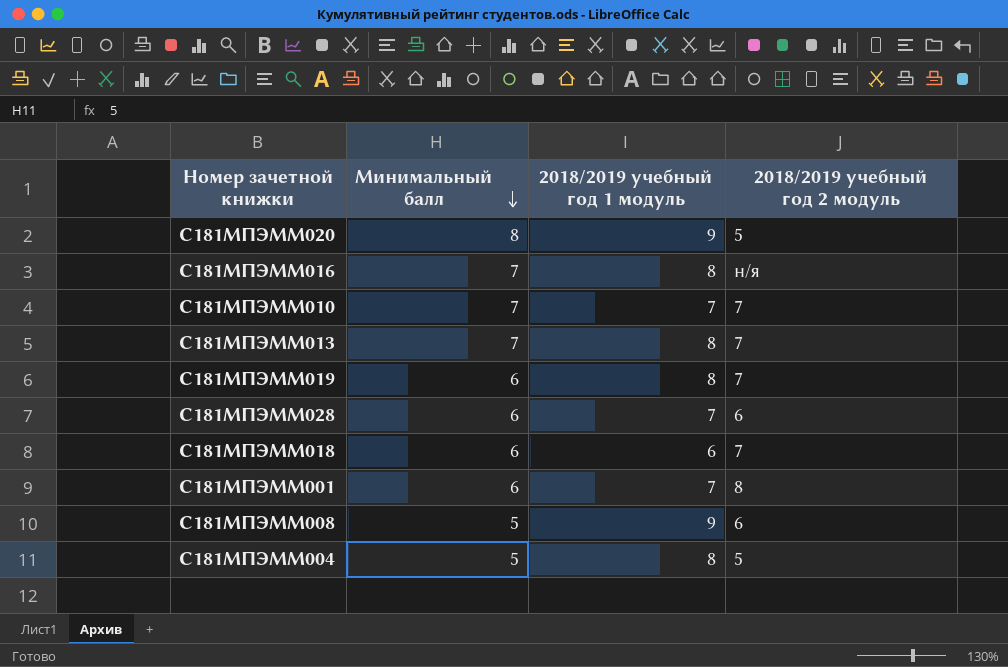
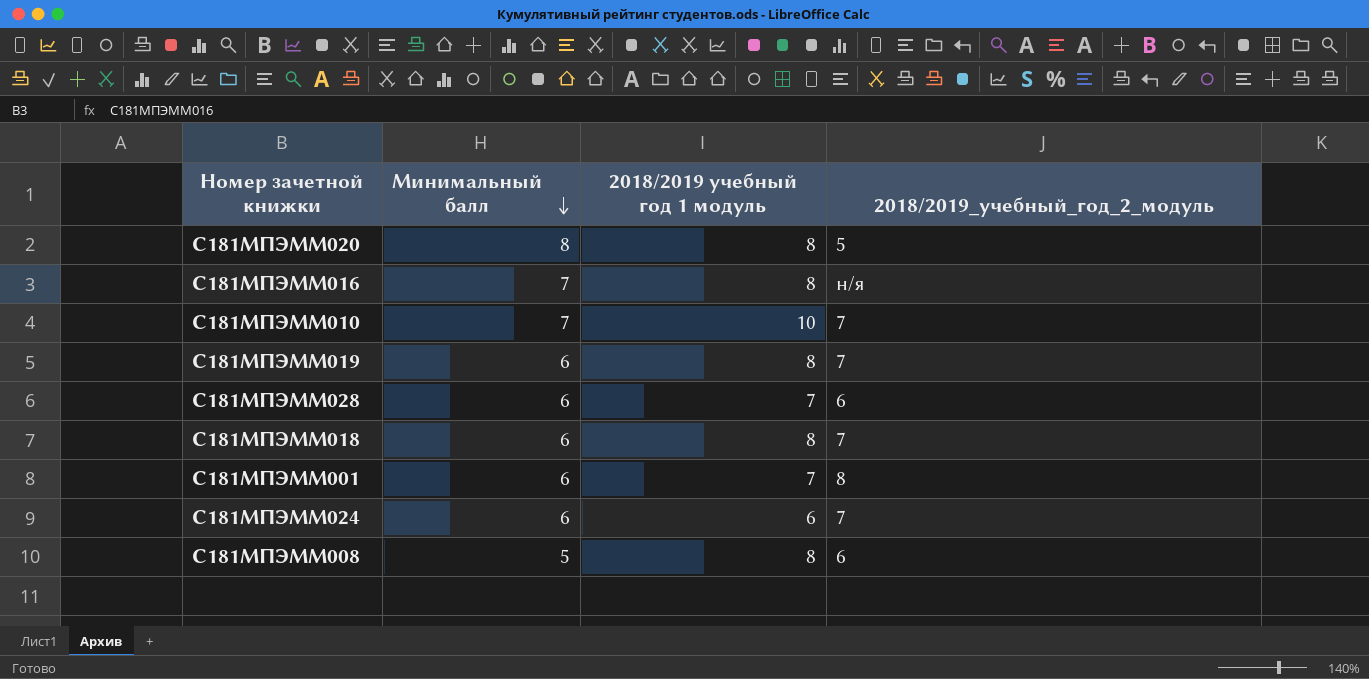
column name: 2018/2019 учебный год 2 модуль -> 2018/2019_учебный_год_2_модуль
row С181МПЭММ013: 7 | 8 | 7 -> none
row С181МПЭММ004: 5 | 8 | 5 -> none
С181МПЭММ020 | 2018/2019 учебный год 1 модуль: 9 -> 8
С181МПЭММ010 | 2018/2019 учебный год 1 модуль: 7 -> 10
С181МПЭММ018 | 2018/2019 учебный год 1 модуль: 6 -> 8
row С181МПЭММ024: none -> 6 | 6 | 7
С181МПЭММ008 | 2018/2019 учебный год 1 модуль: 9 -> 8

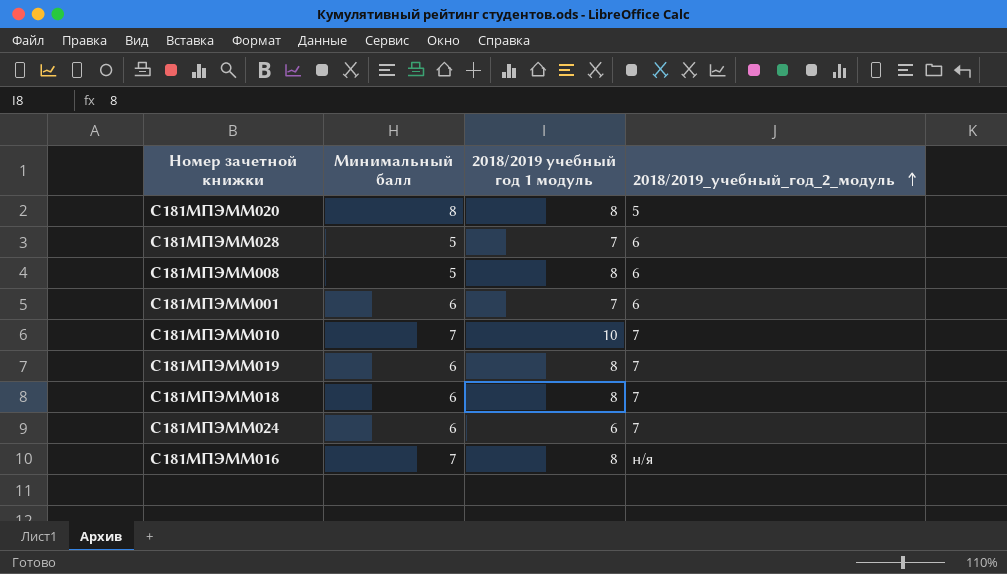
row order: Минимальный балл descending -> 2018/2019_учебный_год_2_модуль ascending
С181МПЭММ028 | Минимальный балл: 6 -> 5
С181МПЭММ001 | 2018/2019_учебный_год_2_модуль: 8 -> 6

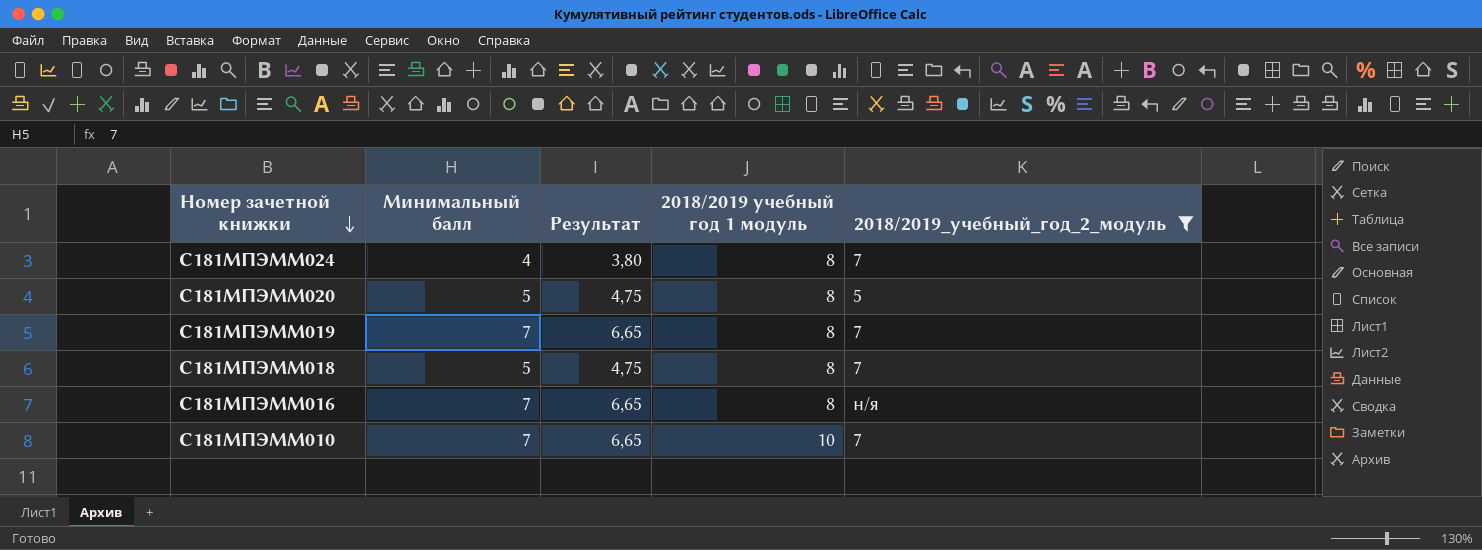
filter: none -> 2018/2019_учебный_год_2_модуль != 6
row order: 2018/2019_учебный_год_2_модуль ascending -> Номер зачетной книжки descending
column Результат | formula: none -> [Минимальный балл] * 0,95
С181МПЭММ024 | Минимальный балл: 6 -> 4
С181МПЭММ024 | 2018/2019 учебный год 1 модуль: 6 -> 8
С181МПЭММ020 | Минимальный балл: 8 -> 5
С181МПЭММ019 | Минимальный балл: 6 -> 7
С181МПЭММ018 | Минимальный балл: 6 -> 5

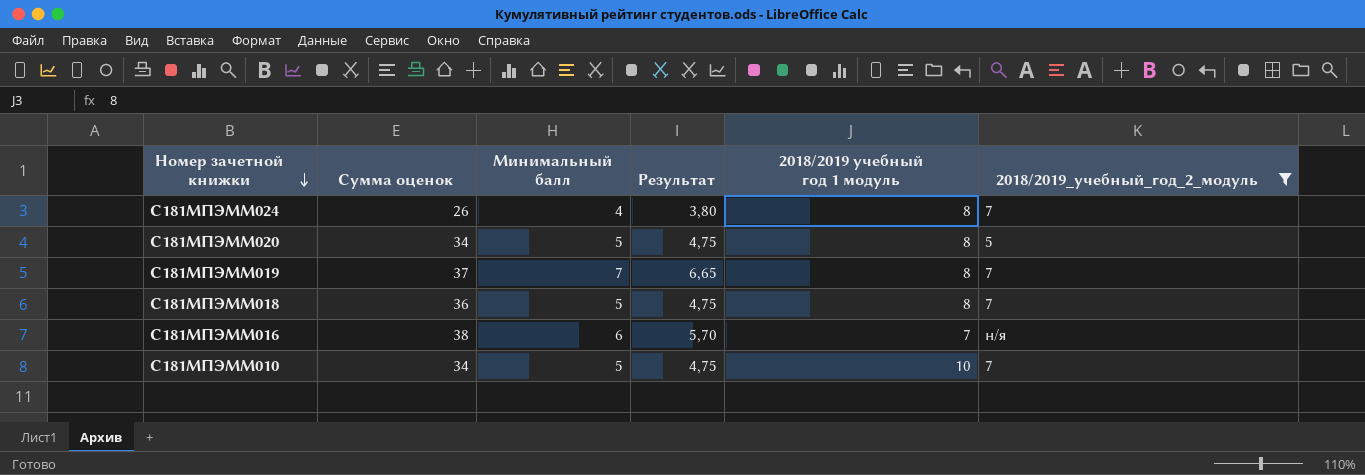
column Сумма оценок | position: none -> 2
С181МПЭММ016 | Минимальный балл: 7 -> 6
С181МПЭММ016 | Результат: 6,65 -> 5,70
С181МПЭММ016 | 2018/2019 учебный год 1 модуль: 8 -> 7
С181МПЭММ010 | Минимальный балл: 7 -> 5
С181МПЭММ010 | Результат: 6,65 -> 4,75

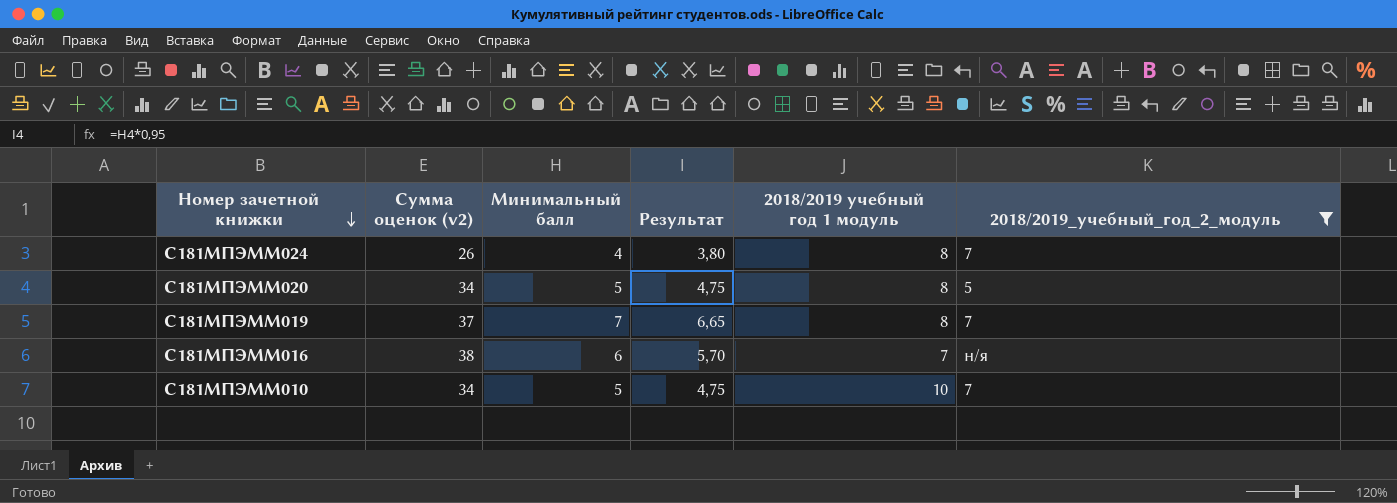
column name: Сумма оценок -> Сумма оценок (v2)
row С181МПЭММ018: 36 | 5 | 4,75 | 8 | 7 -> none

